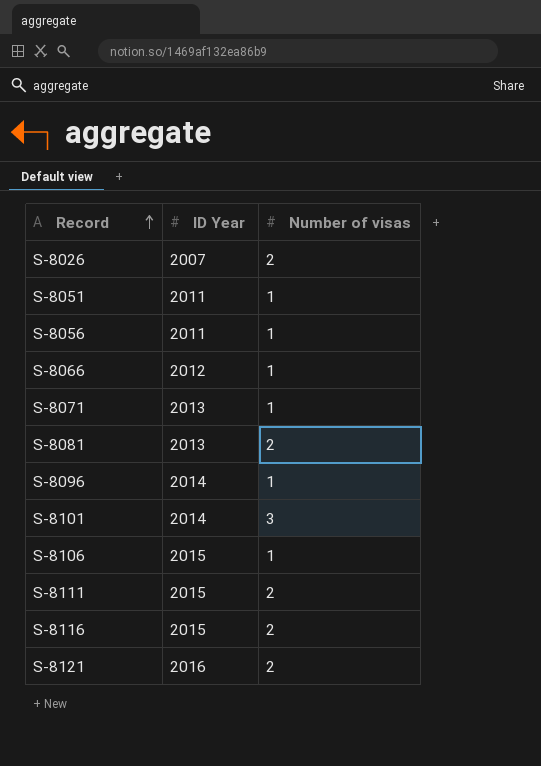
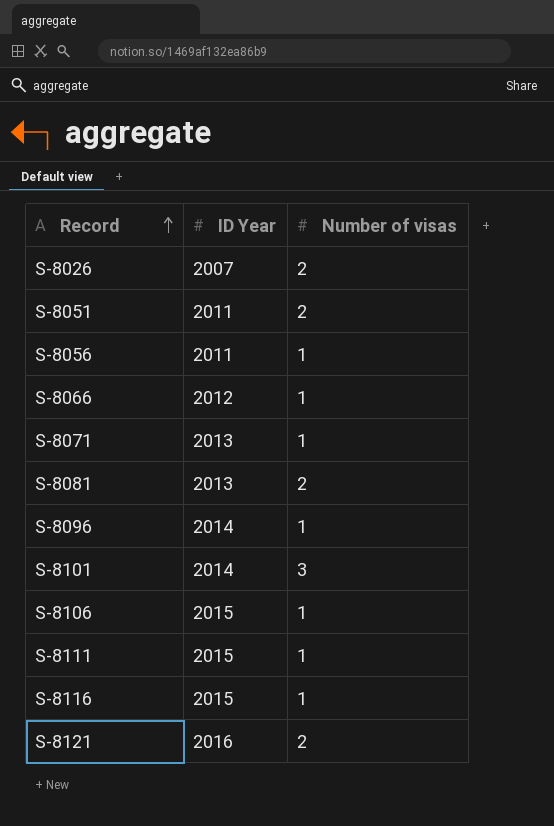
S-8051 | Number of visas: 1 -> 2
S-8111 | Number of visas: 2 -> 1
S-8116 | Number of visas: 2 -> 1

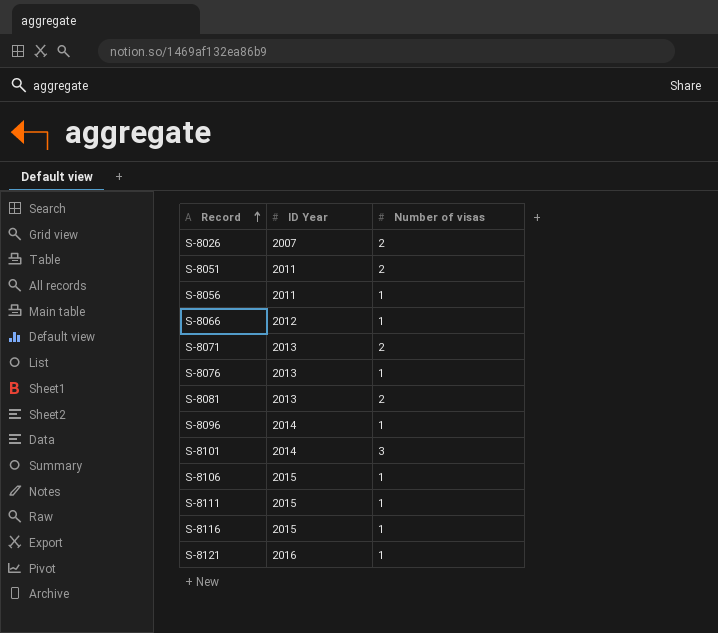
S-8071 | Number of visas: 1 -> 2
row S-8076: none -> 2013 | 1
S-8121 | Number of visas: 2 -> 1

